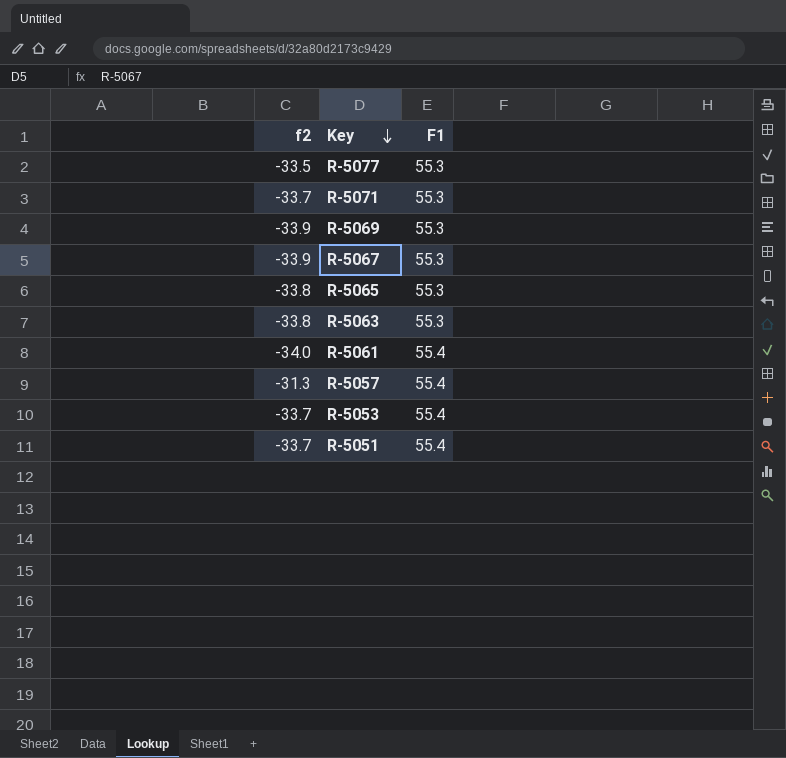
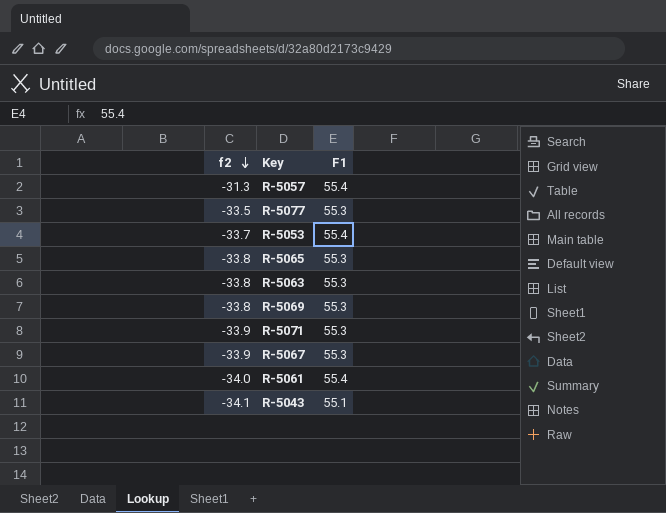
row order: Key descending -> f2 descending
row R-5051: -33.7 | 55.4 -> none
R-5069 | f2: -33.9 -> -33.8
R-5071 | f2: -33.7 -> -33.9
row R-5043: none -> -34.1 | 55.1

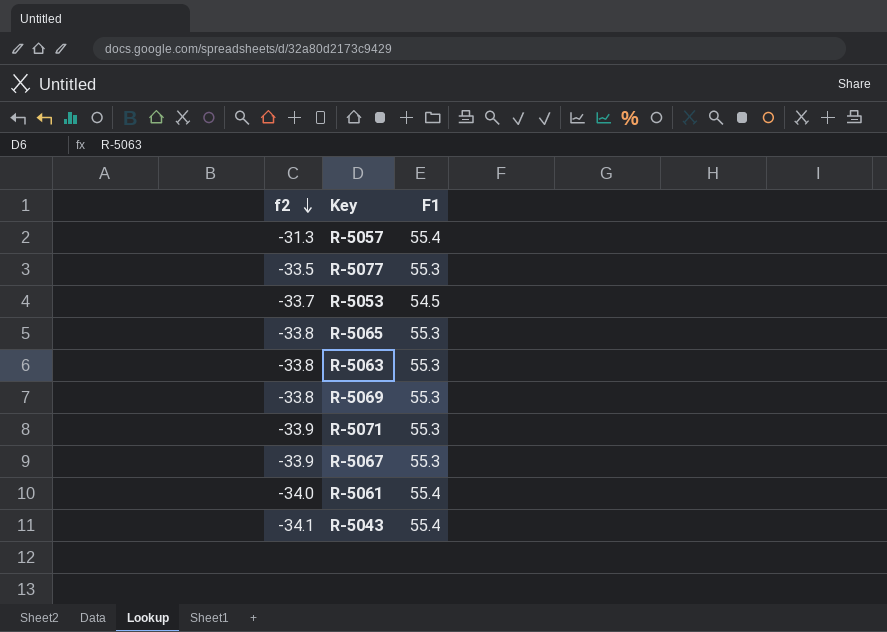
R-5053 | F1: 55.4 -> 54.5
R-5043 | F1: 55.1 -> 55.4

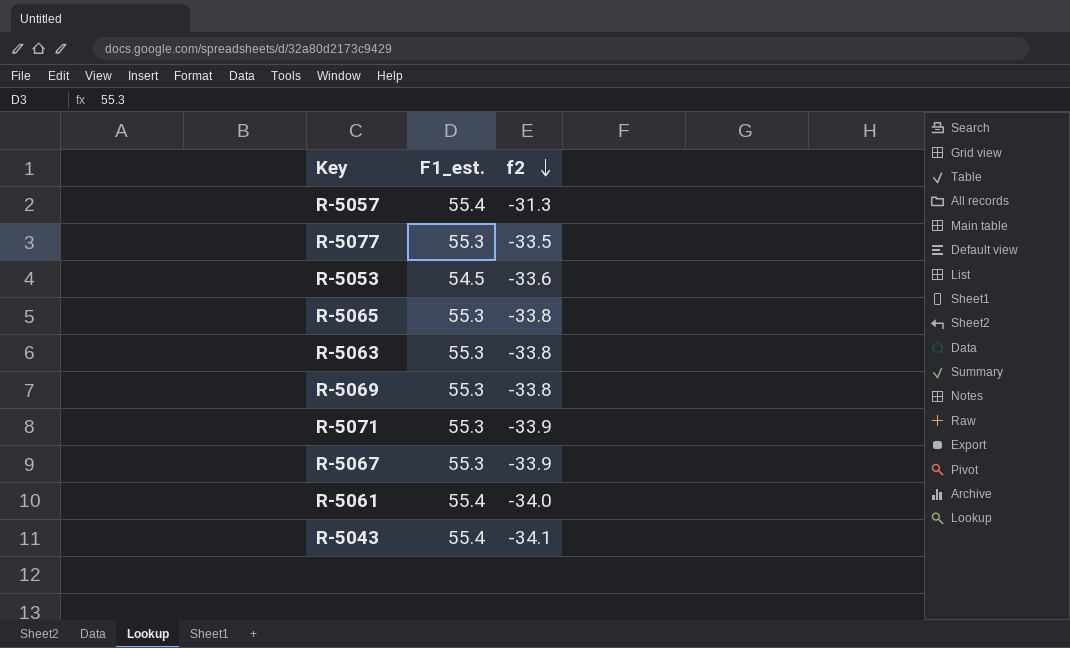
column name: F1 -> F1_est.
column f2 | position: 1 -> 3
R-5053 | f2: -33.7 -> -33.6

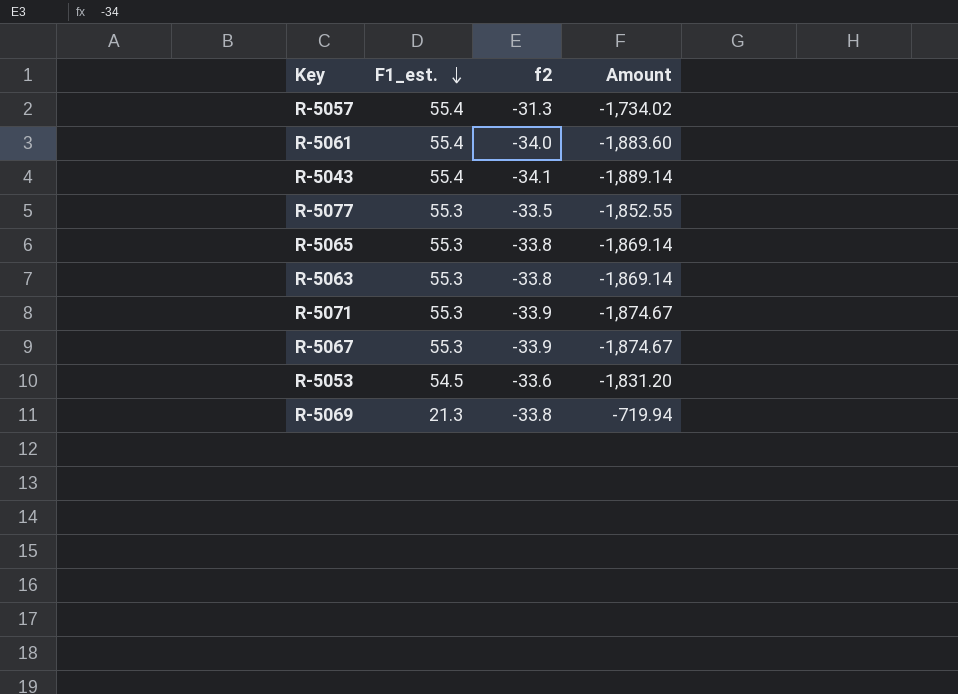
row order: f2 descending -> F1_est. descending
column Amount | formula: none -> [F1_est.] * [f2]
R-5069 | F1_est.: 55.3 -> 21.3

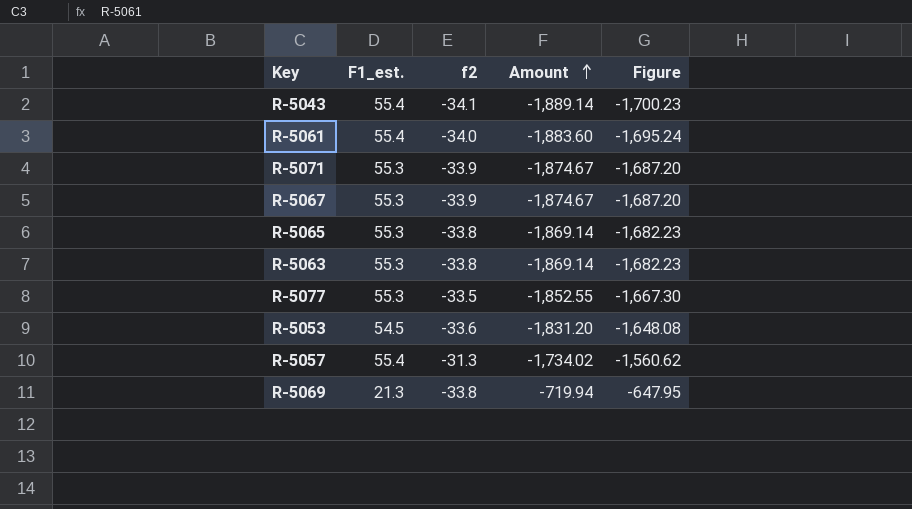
row order: F1_est. descending -> Amount ascending
column Figure | formula: none -> [Amount] * 0.9

